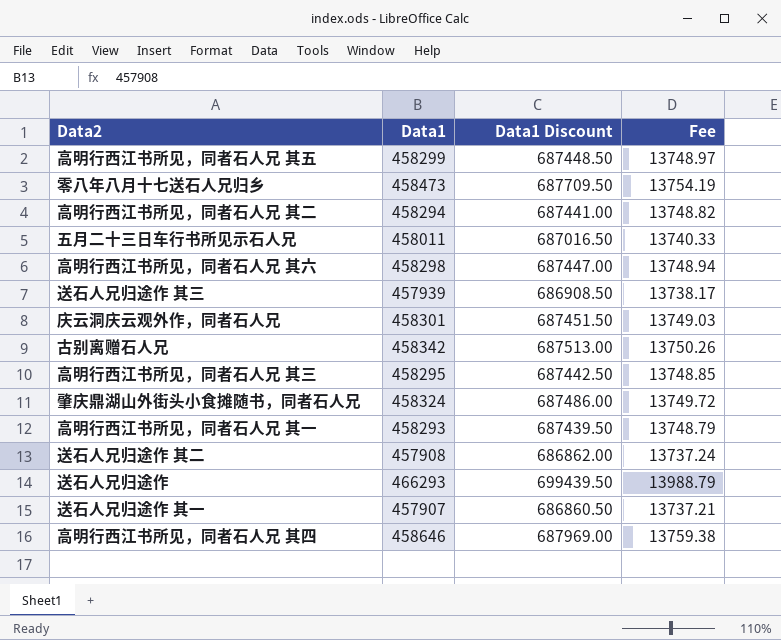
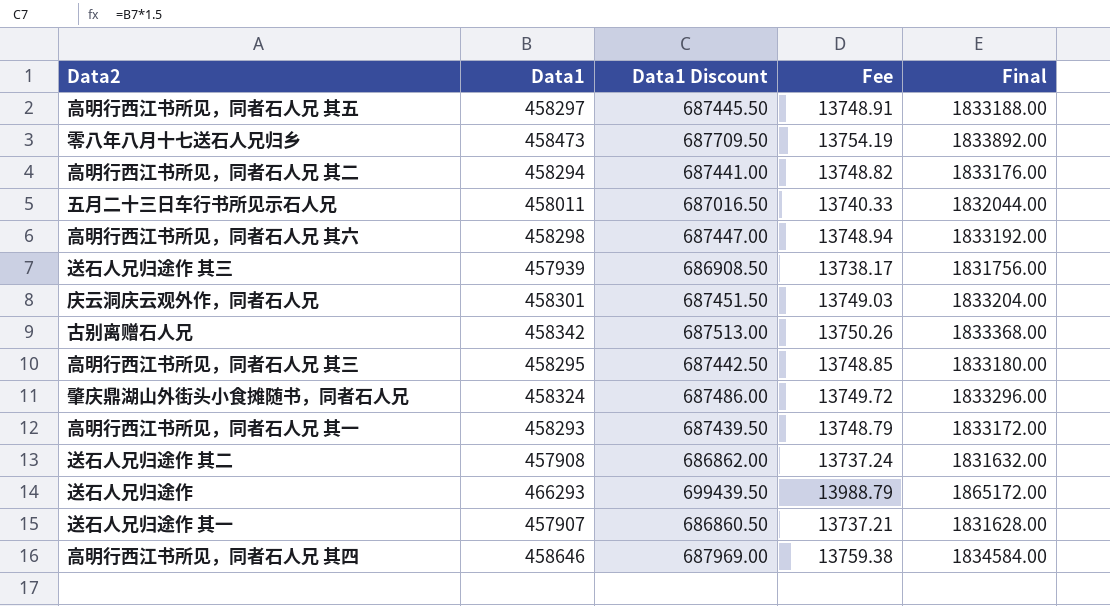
column Final | formula: none -> [Data1] * 4
高明行西江书所见，同者石人兄 其五 | Data1: 458299 -> 458297
高明行西江书所见，同者石人兄 其五 | Data1 Discount: 687448.50 -> 687445.50
高明行西江书所见，同者石人兄 其五 | Fee: 13748.97 -> 13748.91

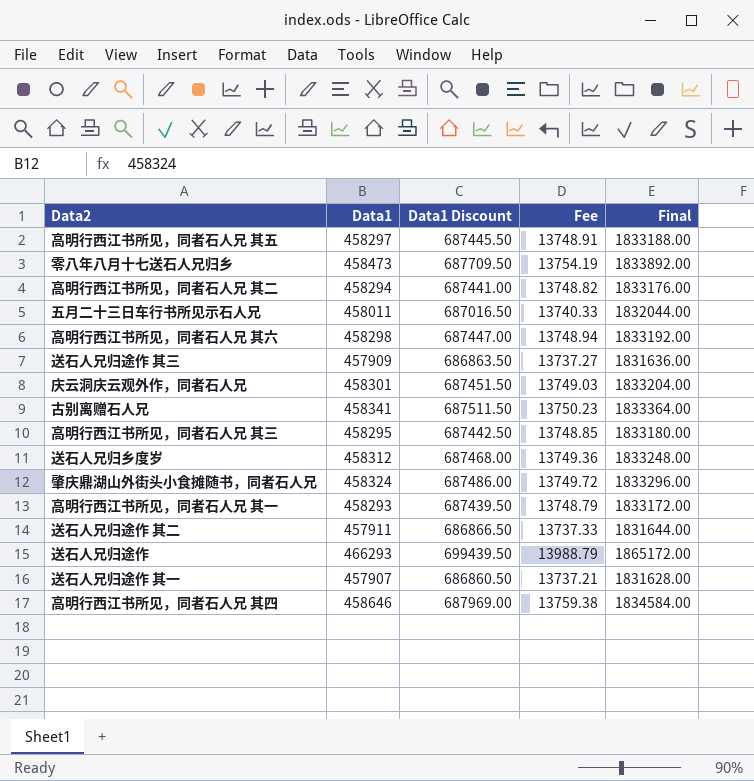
送石人兄归途作 其三 | Data1: 457939 -> 457909
送石人兄归途作 其三 | Data1 Discount: 686908.50 -> 686863.50
送石人兄归途作 其三 | Fee: 13738.17 -> 13737.27
送石人兄归途作 其三 | Final: 1831756.00 -> 1831636.00
古别离赠石人兄 | Data1: 458342 -> 458341
古别离赠石人兄 | Data1 Discount: 687513.00 -> 687511.50
古别离赠石人兄 | Fee: 13750.26 -> 13750.23
古别离赠石人兄 | Final: 1833368.00 -> 1833364.00
row 送石人兄归乡度岁: none -> 458312 | 687468.00 | 13749.36 | 1833248.00
送石人兄归途作 其二 | Data1: 457908 -> 457911
送石人兄归途作 其二 | Data1 Discount: 686862.00 -> 686866.50
送石人兄归途作 其二 | Fee: 13737.24 -> 13737.33
送石人兄归途作 其二 | Final: 1831632.00 -> 1831644.00

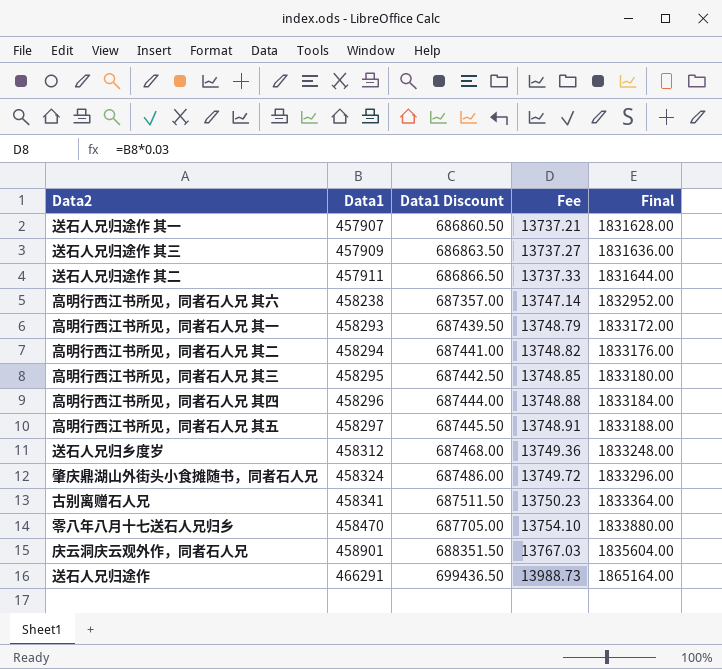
row order: none -> Data1 ascending
row 五月二十三日车行书所见示石人兄: 458011 | 687016.50 | 13740.33 | 1832044.00 -> none
高明行西江书所见，同者石人兄 其六 | Data1: 458298 -> 458238
高明行西江书所见，同者石人兄 其六 | Data1 Discount: 687447.00 -> 687357.00
高明行西江书所见，同者石人兄 其六 | Fee: 13748.94 -> 13747.14
高明行西江书所见，同者石人兄 其六 | Final: 1833192.00 -> 1832952.00
高明行西江书所见，同者石人兄 其四 | Data1: 458646 -> 458296
高明行西江书所见，同者石人兄 其四 | Data1 Discount: 687969.00 -> 687444.00
高明行西江书所见，同者石人兄 其四 | Fee: 13759.38 -> 13748.88
高明行西江书所见，同者石人兄 其四 | Final: 1834584.00 -> 1833184.00
零八年八月十七送石人兄归乡 | Data1: 458473 -> 458470
零八年八月十七送石人兄归乡 | Data1 Discount: 687709.50 -> 687705.00
零八年八月十七送石人兄归乡 | Fee: 13754.19 -> 13754.10
零八年八月十七送石人兄归乡 | Final: 1833892.00 -> 1833880.00
庆云洞庆云观外作，同者石人兄 | Data1: 458301 -> 458901
庆云洞庆云观外作，同者石人兄 | Data1 Discount: 687451.50 -> 688351.50
庆云洞庆云观外作，同者石人兄 | Fee: 13749.03 -> 13767.03
庆云洞庆云观外作，同者石人兄 | Final: 1833204.00 -> 1835604.00
送石人兄归途作 | Data1: 466293 -> 466291
送石人兄归途作 | Data1 Discount: 699439.50 -> 699436.50
送石人兄归途作 | Fee: 13988.79 -> 13988.73
送石人兄归途作 | Final: 1865172.00 -> 1865164.00

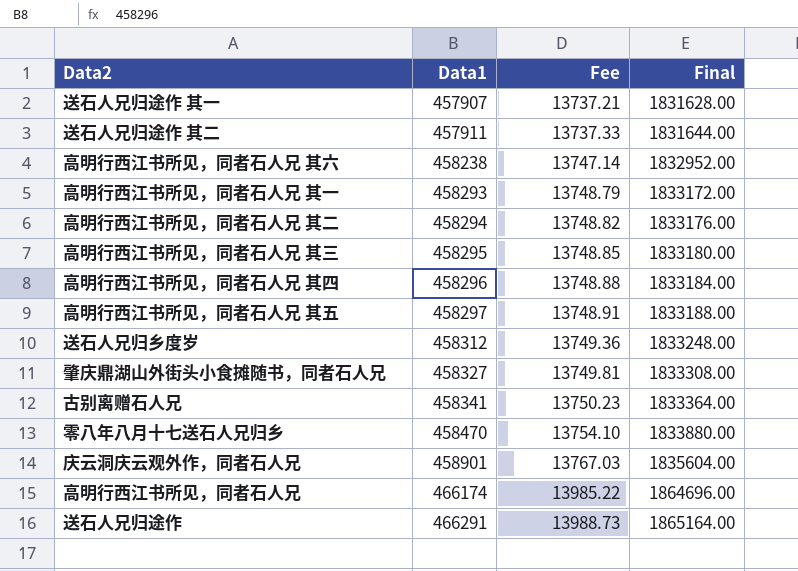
column Data1 Discount | formula: [Data1] * 1.5 -> none
row 送石人兄归途作 其三: 457909 | 686863.50 | 13737.27 | 1831636.00 -> none
肇庆鼎湖山外街头小食摊随书，同者石人兄 | Data1: 458324 -> 458327
肇庆鼎湖山外街头小食摊随书，同者石人兄 | Fee: 13749.72 -> 13749.81
肇庆鼎湖山外街头小食摊随书，同者石人兄 | Final: 1833296.00 -> 1833308.00
row 高明行西江书所见，同者石人兄: none -> 466174 | 13985.22 | 1864696.00

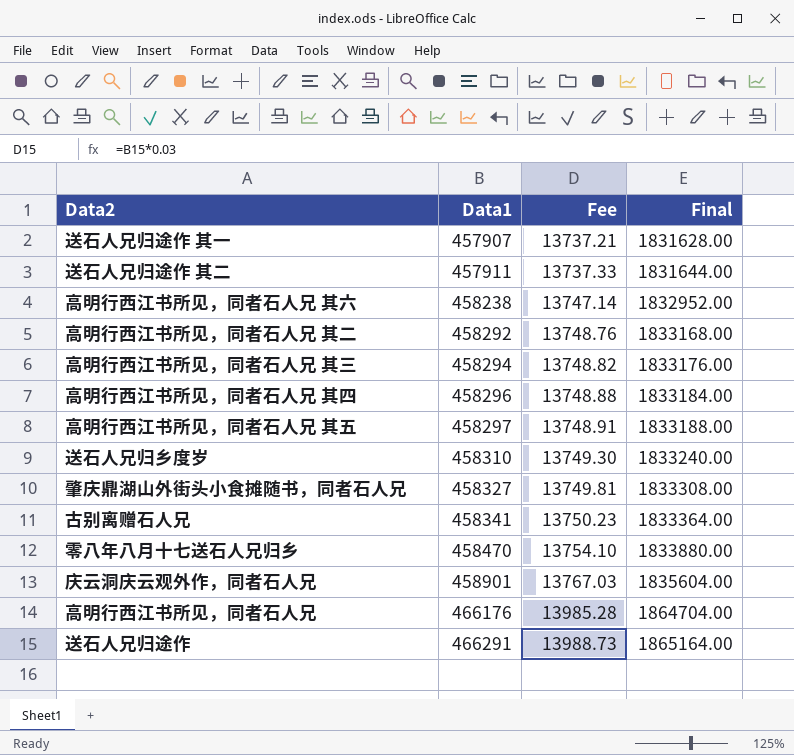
row 高明行西江书所见，同者石人兄 其一: 458293 | 13748.79 | 1833172.00 -> none
高明行西江书所见，同者石人兄 其二 | Data1: 458294 -> 458292
高明行西江书所见，同者石人兄 其二 | Fee: 13748.82 -> 13748.76
高明行西江书所见，同者石人兄 其二 | Final: 1833176.00 -> 1833168.00
高明行西江书所见，同者石人兄 其三 | Data1: 458295 -> 458294
高明行西江书所见，同者石人兄 其三 | Fee: 13748.85 -> 13748.82
高明行西江书所见，同者石人兄 其三 | Final: 1833180.00 -> 1833176.00
送石人兄归乡度岁 | Data1: 458312 -> 458310
送石人兄归乡度岁 | Fee: 13749.36 -> 13749.30
送石人兄归乡度岁 | Final: 1833248.00 -> 1833240.00
高明行西江书所见，同者石人兄 | Data1: 466174 -> 466176
高明行西江书所见，同者石人兄 | Fee: 13985.22 -> 13985.28
高明行西江书所见，同者石人兄 | Final: 1864696.00 -> 1864704.00

